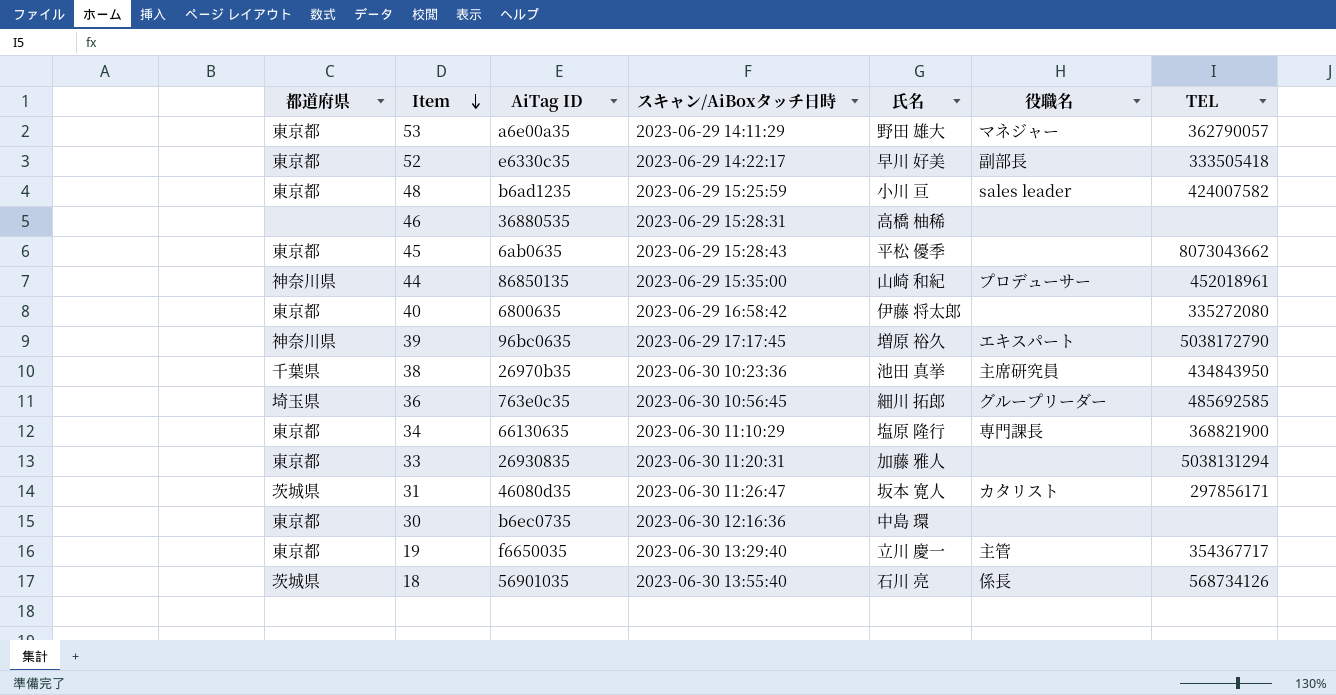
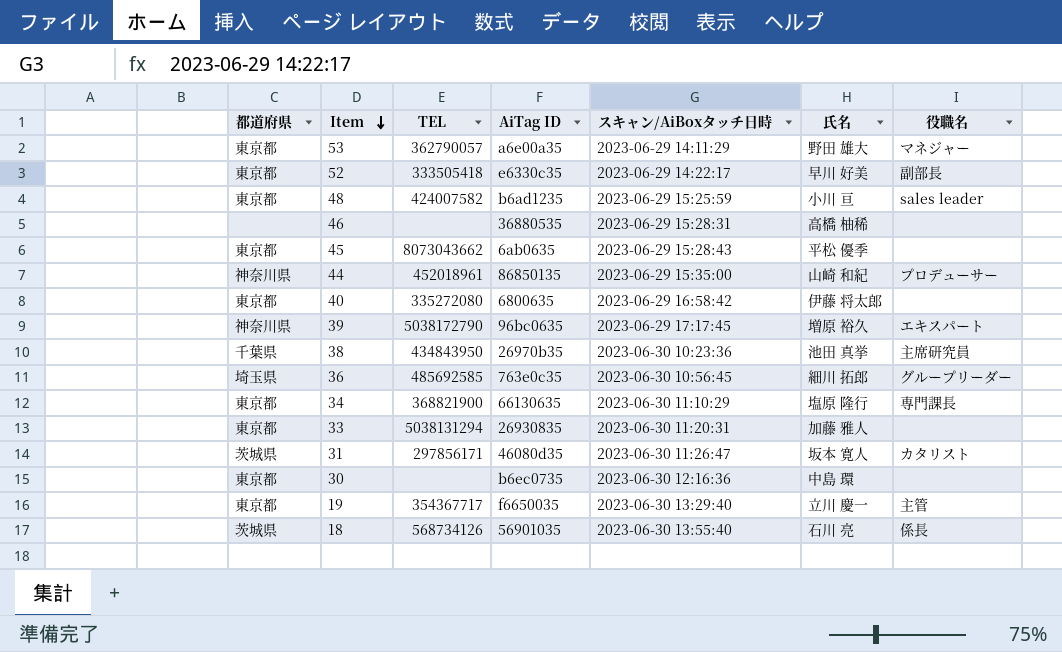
column TEL | position: 7 -> 3

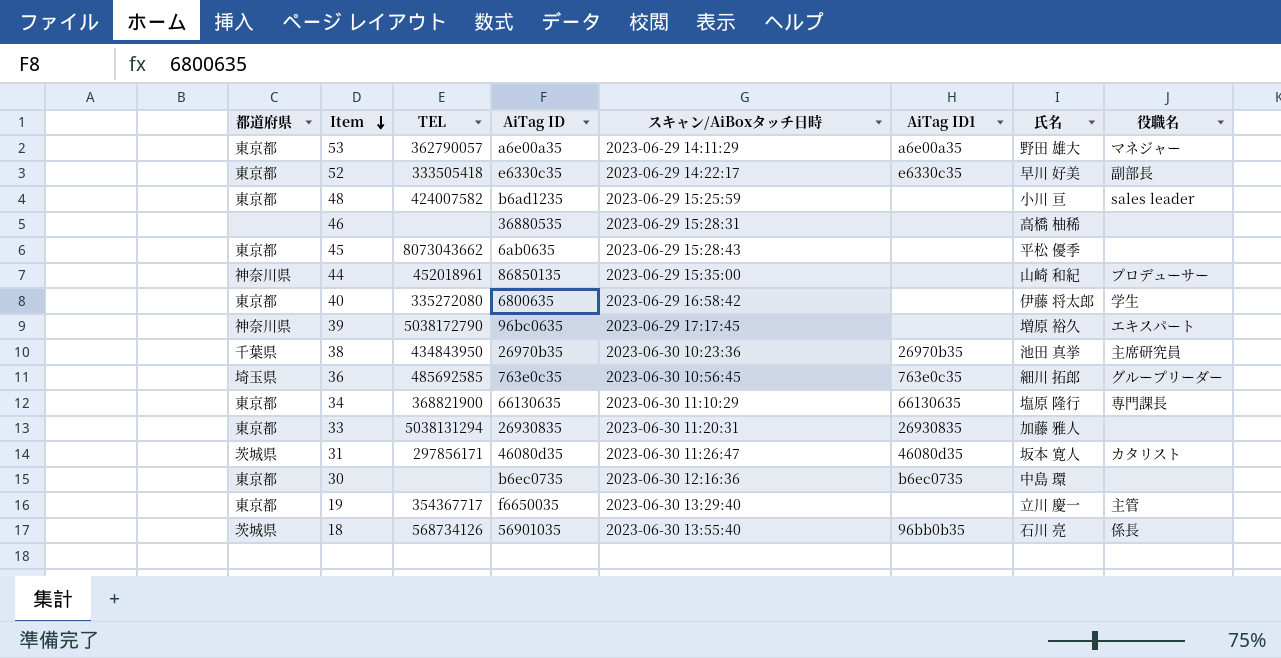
column AiTag ID1 | position: none -> 6
40 | 役職名: none -> 学生

